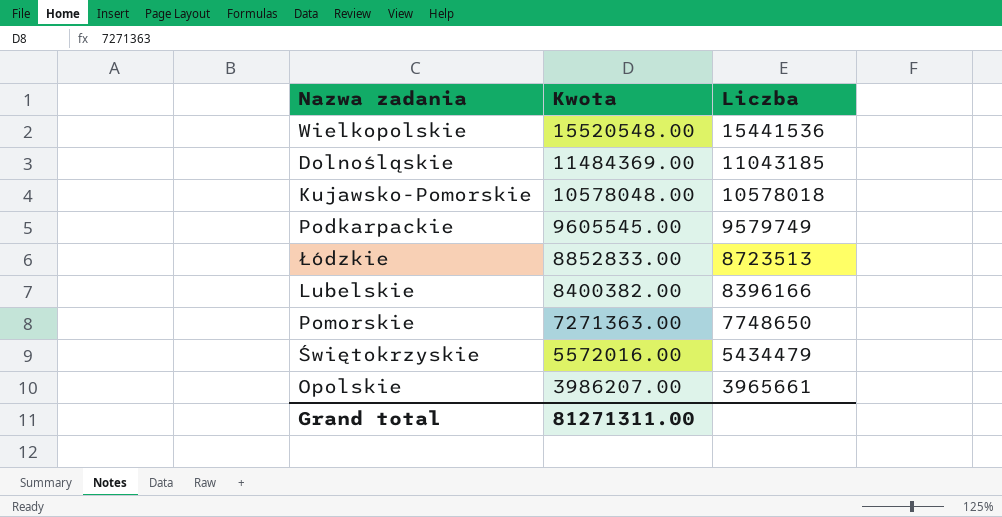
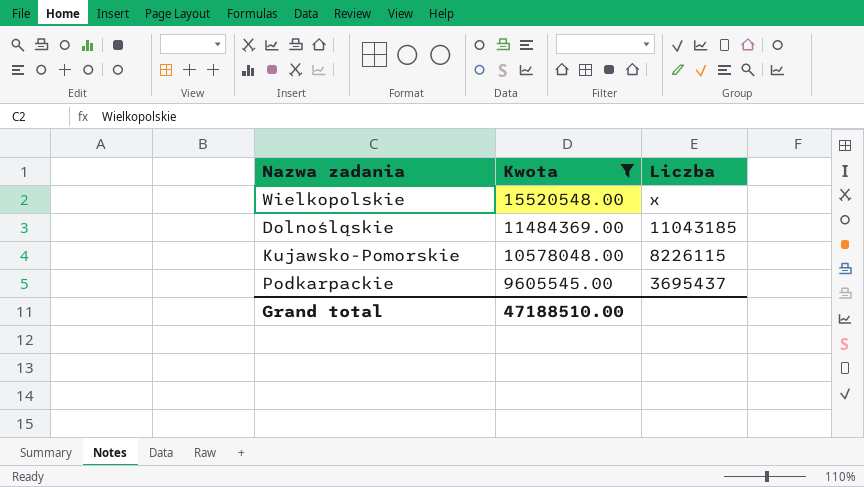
filter: none -> Kwota >= 9605545.00
Wielkopolskie | Liczba: 15441536 -> x
Kujawsko-Pomorskie | Liczba: 10578018 -> 8226115
Podkarpackie | Liczba: 9579749 -> 3695437
Grand total | Kwota: 81271311.00 -> 47188510.00

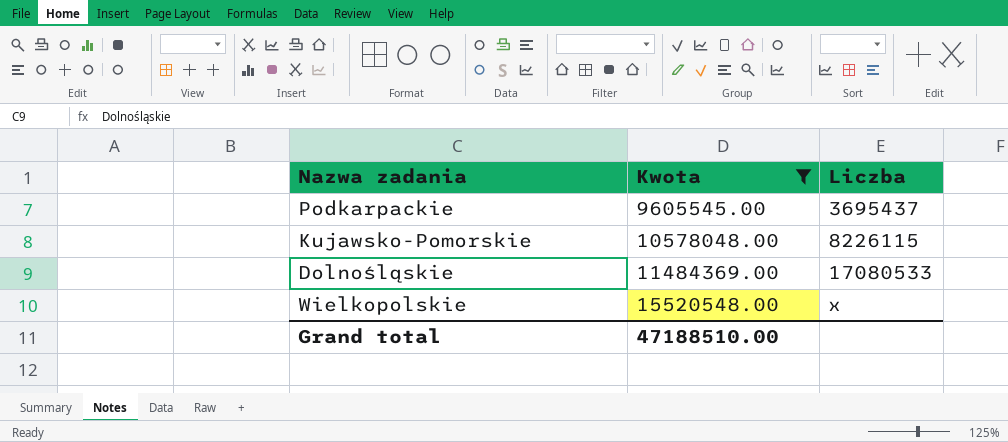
row order: Kwota descending -> Kwota ascending
Dolnośląskie | Liczba: 11043185 -> 17080533

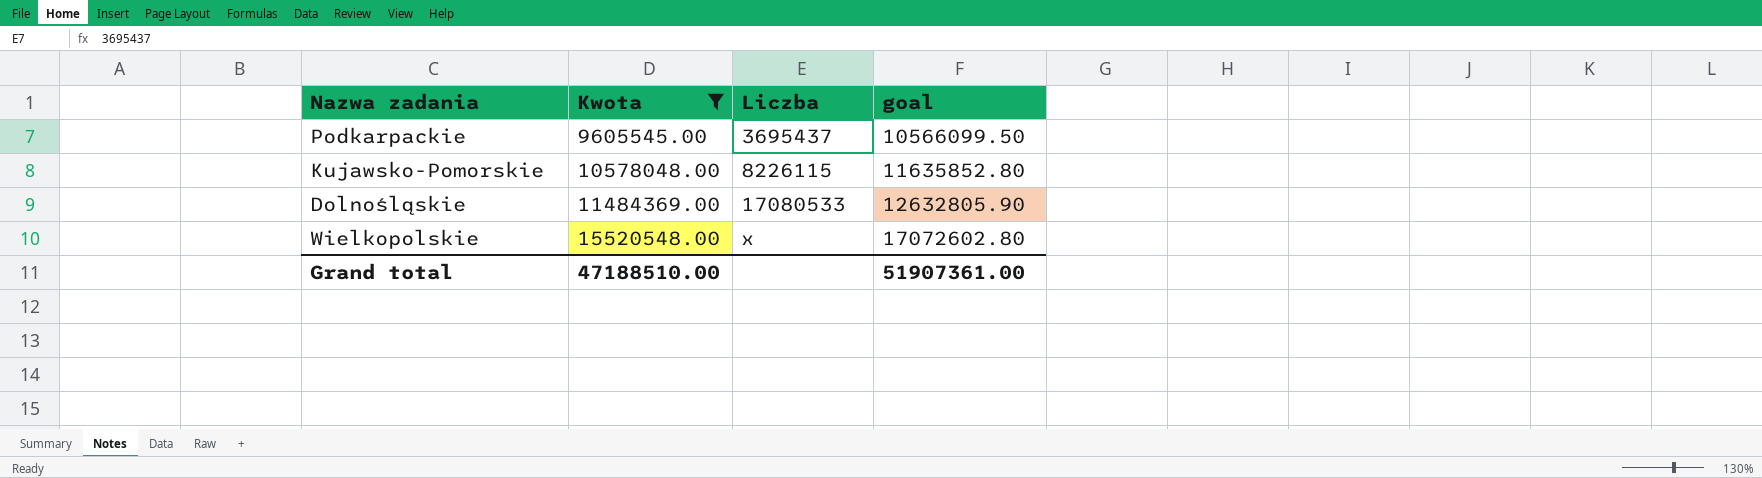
column goal | formula: none -> [Kwota] * 1.1

